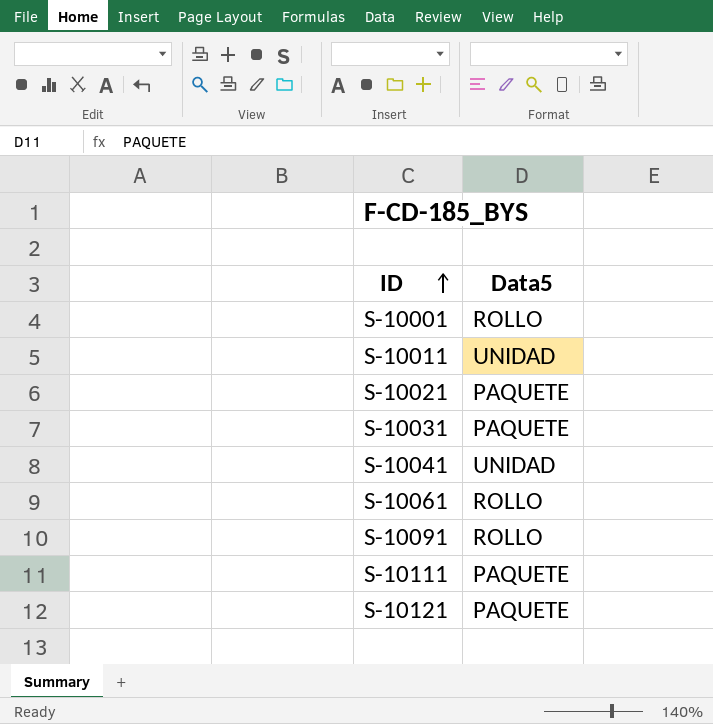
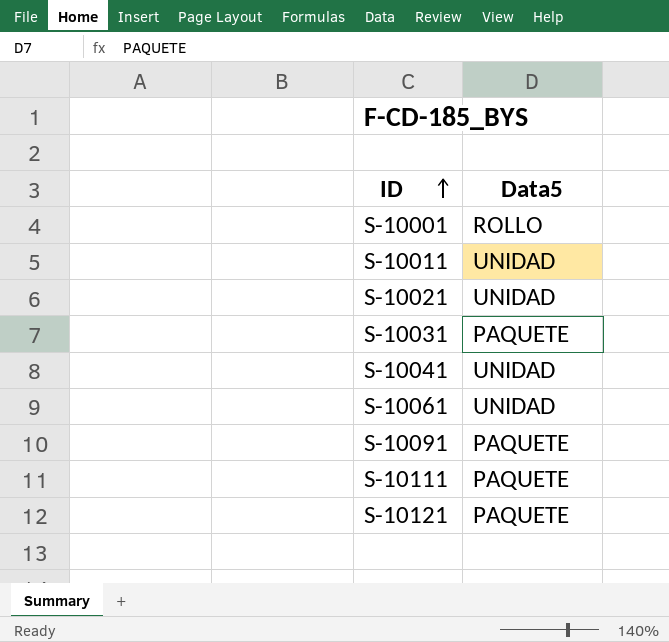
S-10021 | Data5: PAQUETE -> UNIDAD
S-10061 | Data5: ROLLO -> UNIDAD
S-10091 | Data5: ROLLO -> PAQUETE

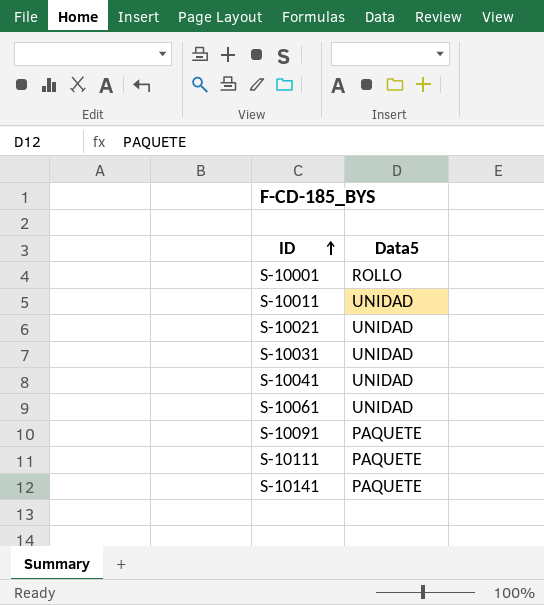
row S-10121: PAQUETE -> none
S-10031 | Data5: PAQUETE -> UNIDAD
row S-10141: none -> PAQUETE

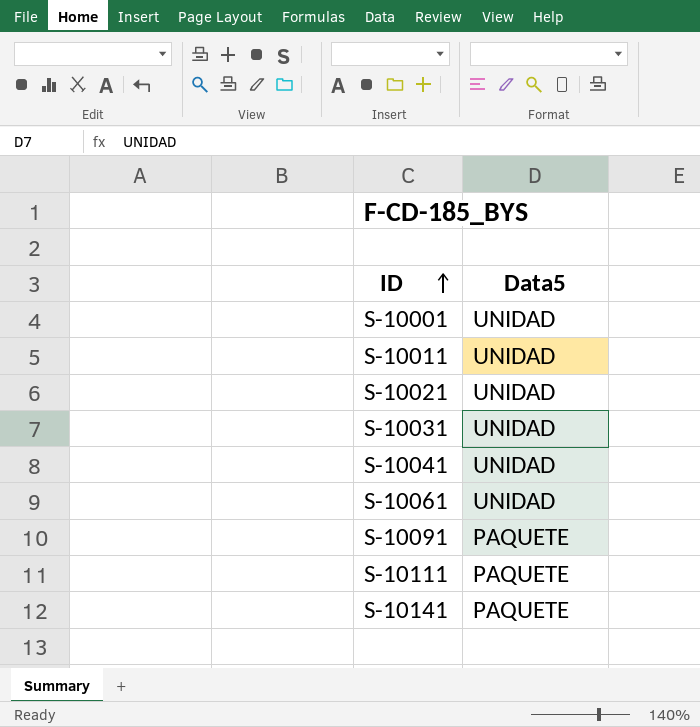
S-10001 | Data5: ROLLO -> UNIDAD

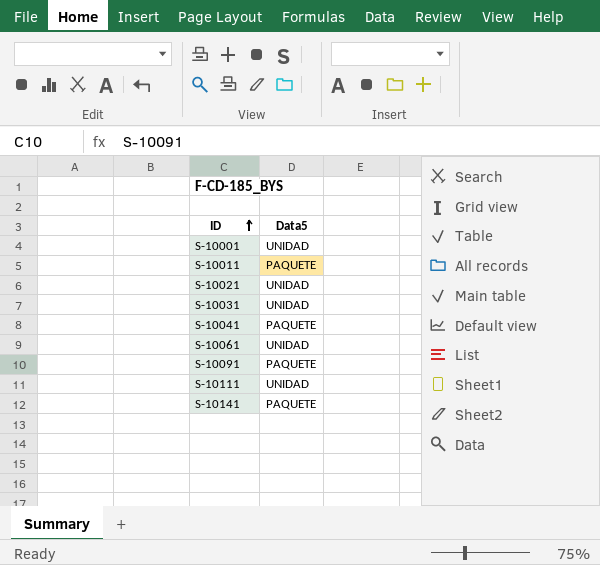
S-10011 | Data5: UNIDAD -> PAQUETE
S-10041 | Data5: UNIDAD -> PAQUETE
S-10111 | Data5: PAQUETE -> UNIDAD

